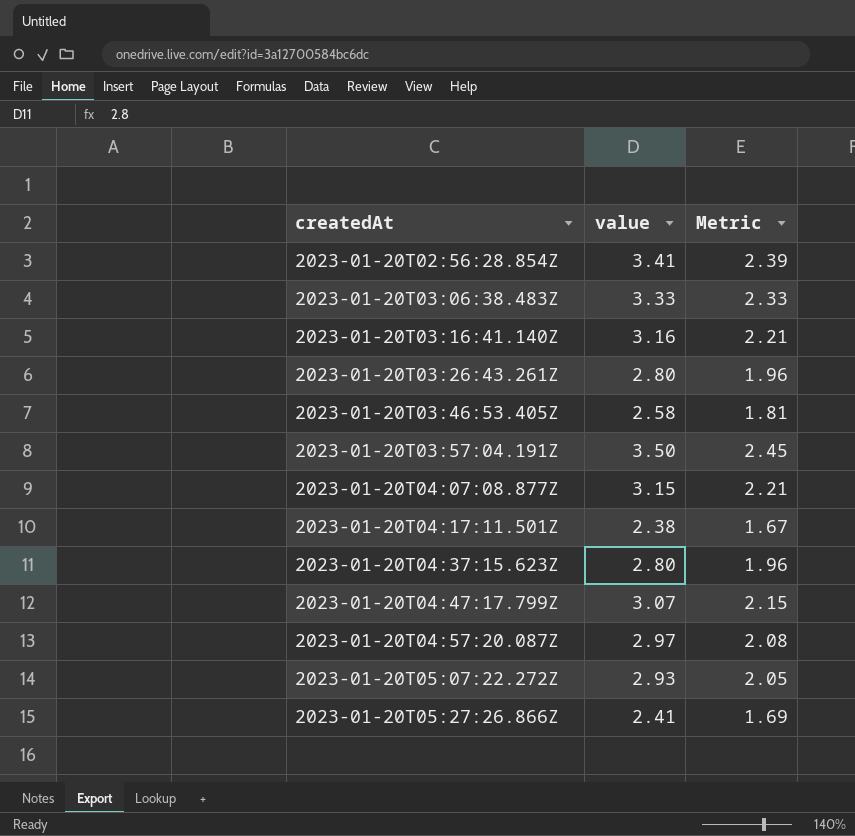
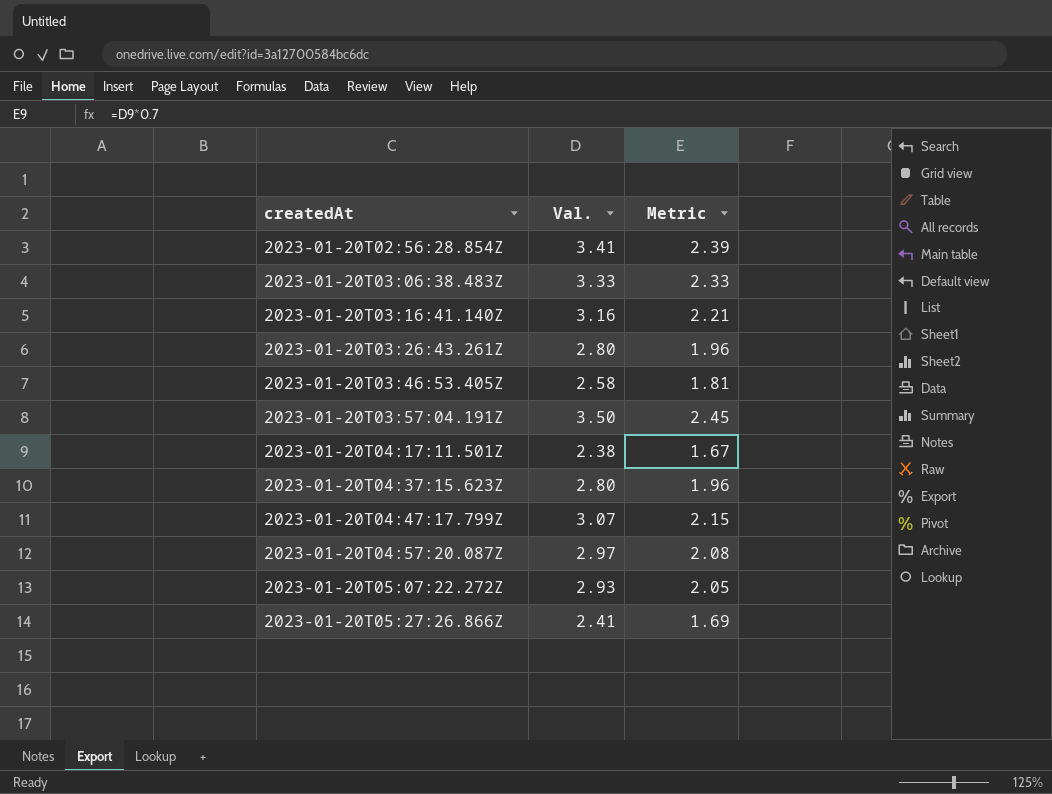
column name: value -> Val.
row 2023-01-20T04:07:08.877Z: 3.15 | 2.21 -> none

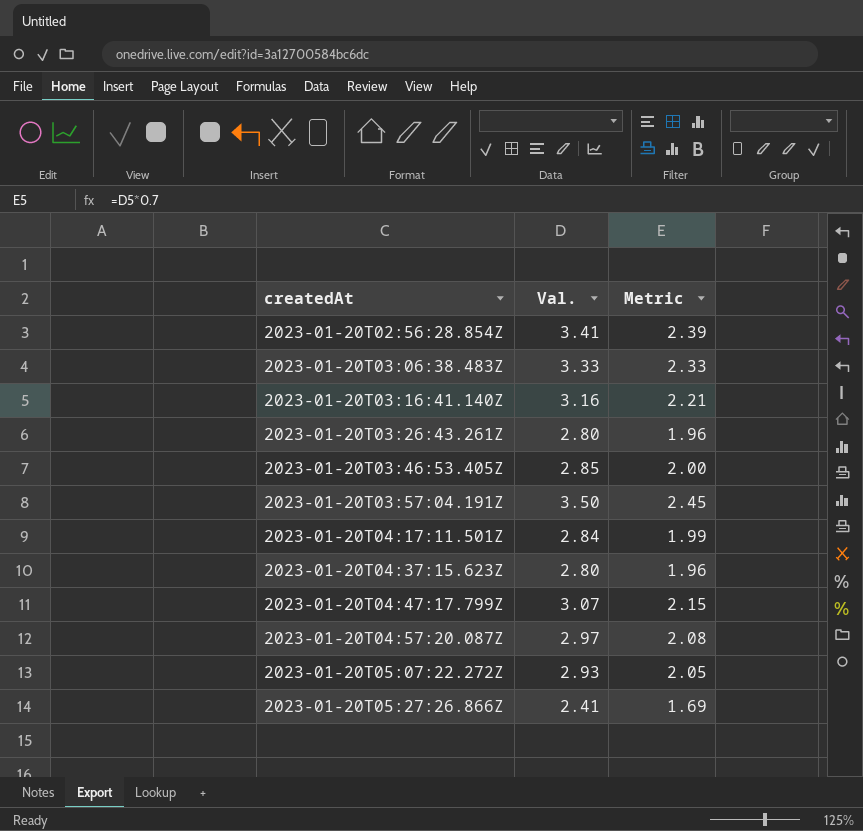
2023-01-20T03:46:53.405Z | Val.: 2.58 -> 2.85
2023-01-20T03:46:53.405Z | Metric: 1.81 -> 2.00
2023-01-20T04:17:11.501Z | Val.: 2.38 -> 2.84
2023-01-20T04:17:11.501Z | Metric: 1.67 -> 1.99

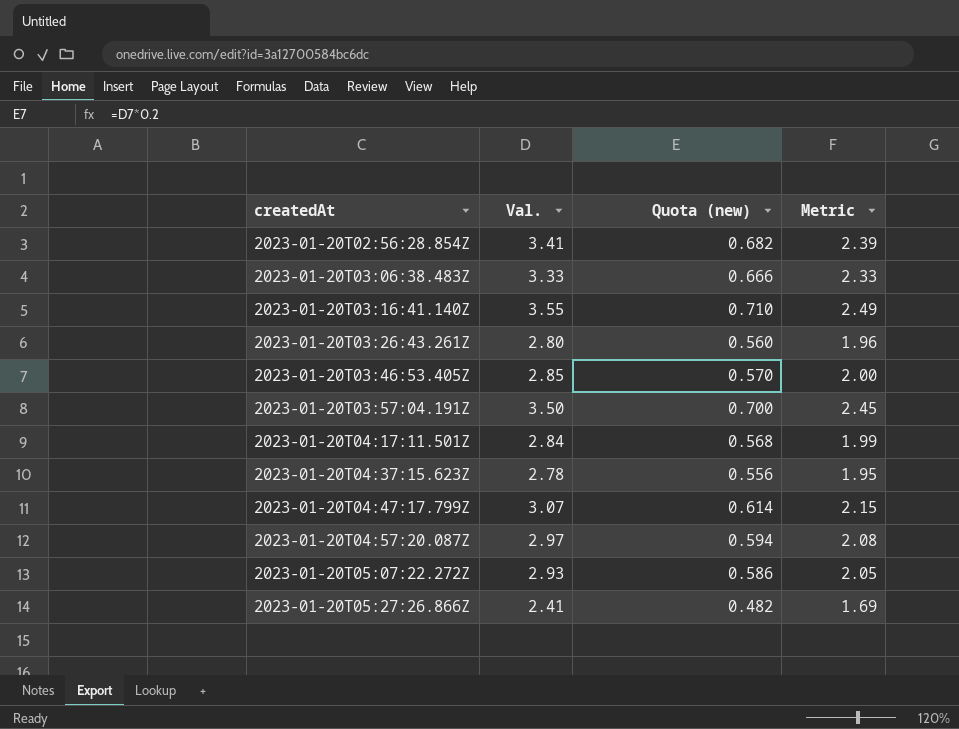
column Quota (new) | formula: none -> [Val.] * 0.2
2023-01-20T03:16:41.140Z | Val.: 3.16 -> 3.55
2023-01-20T03:16:41.140Z | Metric: 2.21 -> 2.49
2023-01-20T04:37:15.623Z | Val.: 2.80 -> 2.78
2023-01-20T04:37:15.623Z | Metric: 1.96 -> 1.95

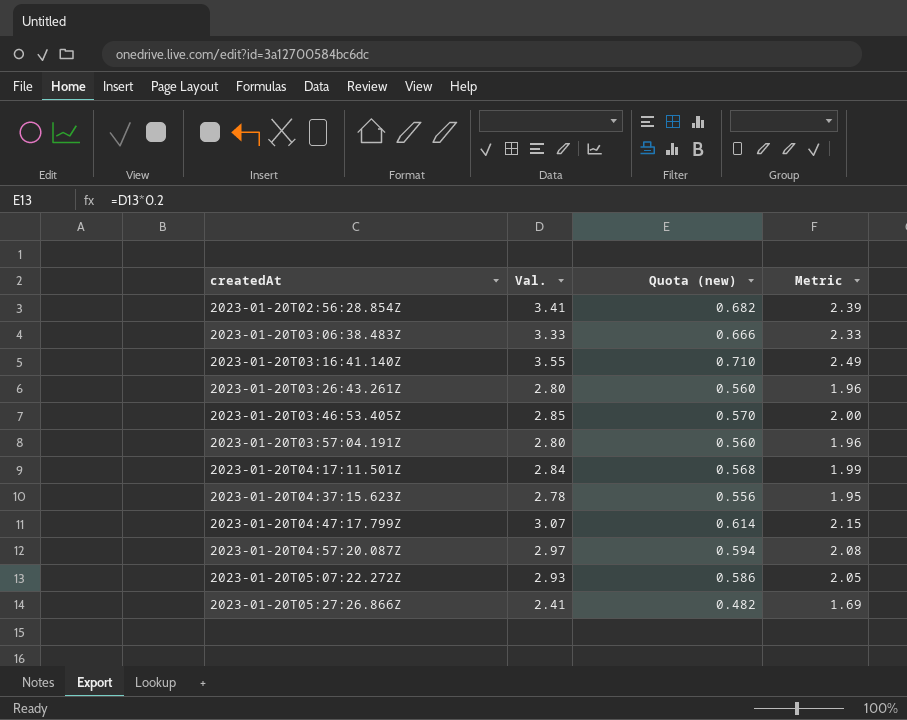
2023-01-20T03:57:04.191Z | Val.: 3.50 -> 2.80
2023-01-20T03:57:04.191Z | Quota (new): 0.700 -> 0.560
2023-01-20T03:57:04.191Z | Metric: 2.45 -> 1.96

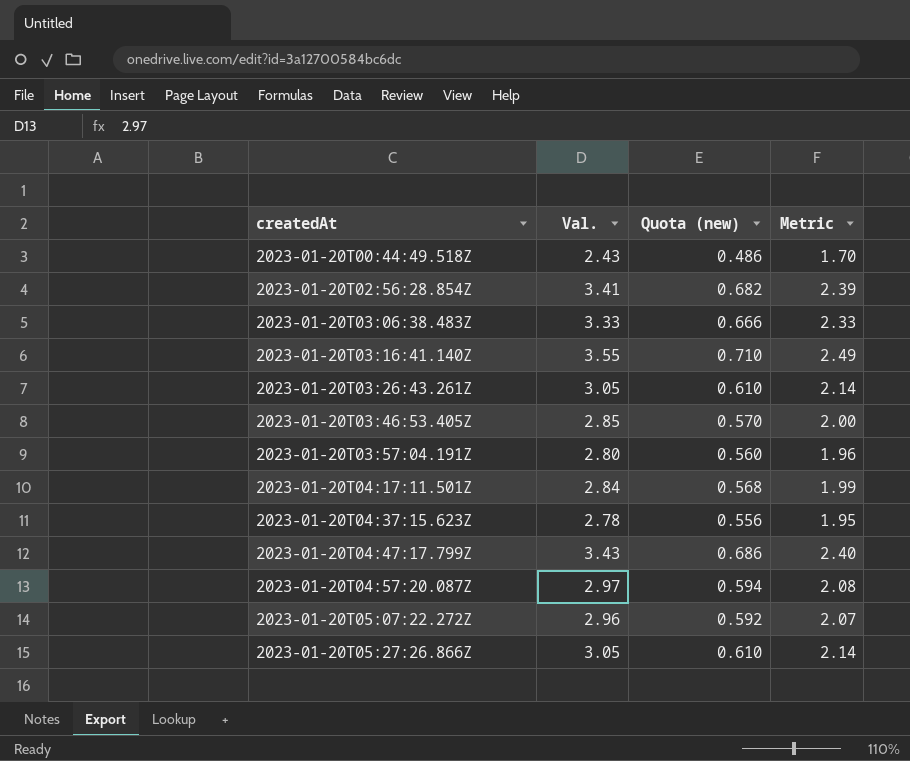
row 2023-01-20T00:44:49.518Z: none -> 2.43 | 0.486 | 1.70
2023-01-20T03:26:43.261Z | Val.: 2.80 -> 3.05
2023-01-20T03:26:43.261Z | Quota (new): 0.560 -> 0.610
2023-01-20T03:26:43.261Z | Metric: 1.96 -> 2.14
2023-01-20T04:47:17.799Z | Val.: 3.07 -> 3.43
2023-01-20T04:47:17.799Z | Quota (new): 0.614 -> 0.686
2023-01-20T04:47:17.799Z | Metric: 2.15 -> 2.40
2023-01-20T05:07:22.272Z | Val.: 2.93 -> 2.96
2023-01-20T05:07:22.272Z | Quota (new): 0.586 -> 0.592
2023-01-20T05:07:22.272Z | Metric: 2.05 -> 2.07
2023-01-20T05:27:26.866Z | Val.: 2.41 -> 3.05
2023-01-20T05:27:26.866Z | Quota (new): 0.482 -> 0.610
2023-01-20T05:27:26.866Z | Metric: 1.69 -> 2.14

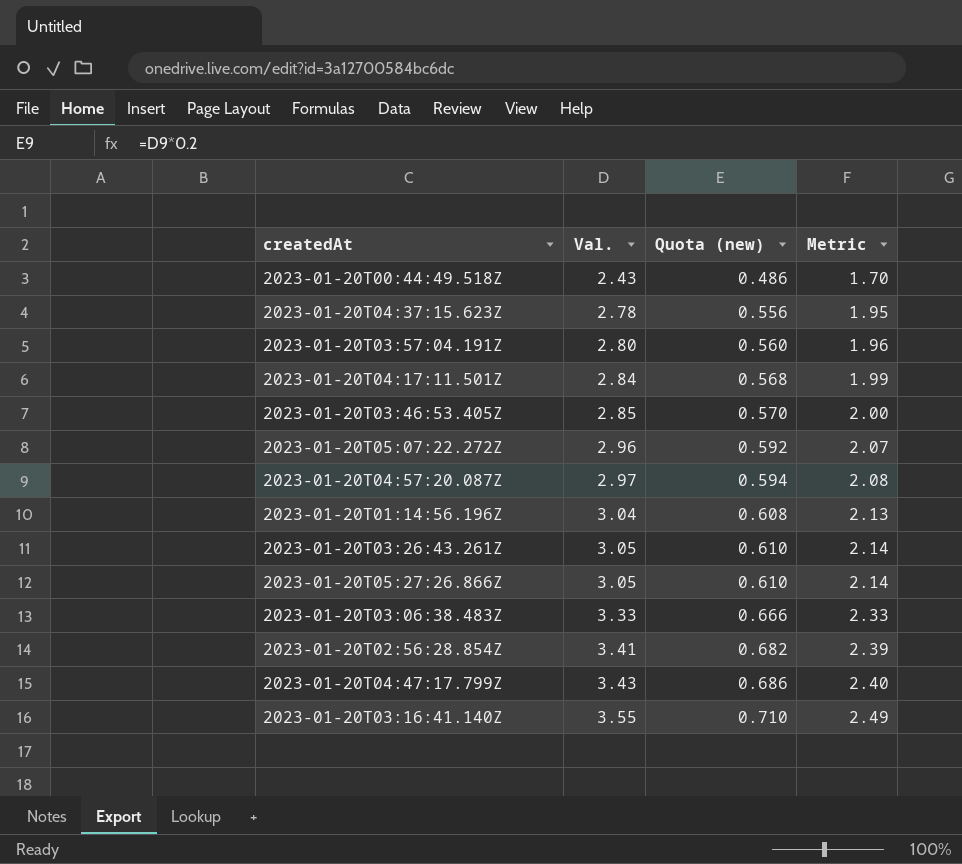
row order: createdAt ascending -> Val. ascending
row 2023-01-20T01:14:56.196Z: none -> 3.04 | 0.608 | 2.13

